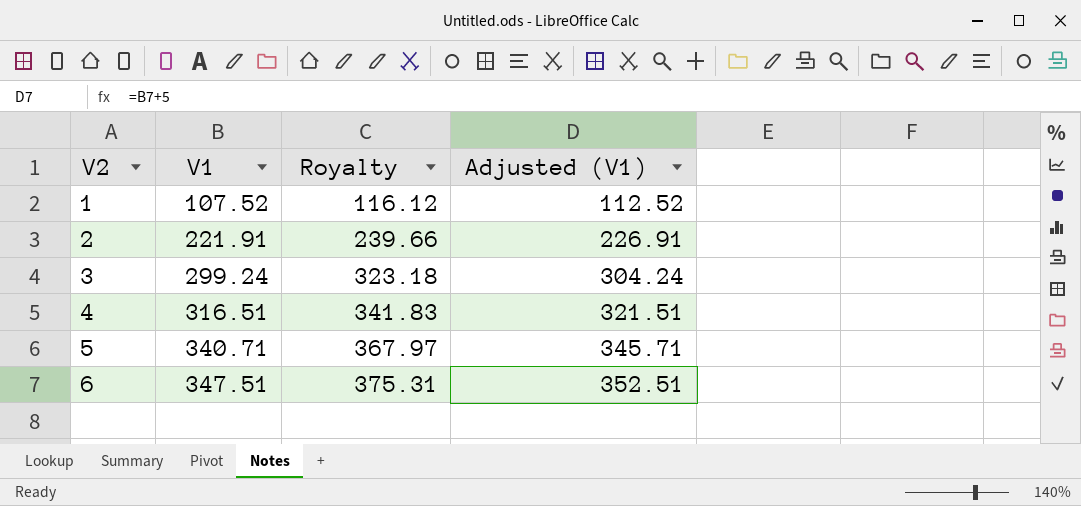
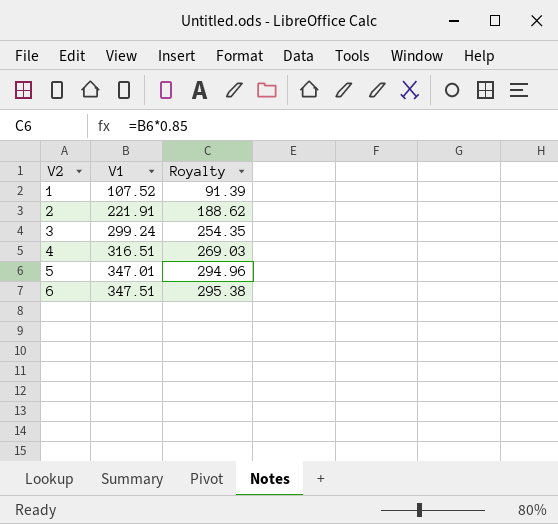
column Adjusted (V1) | formula: [V1] + 5 -> none
column Royalty | formula: [V1] * 1.08 -> [V1] * 0.85
5 | V1: 340.71 -> 347.01

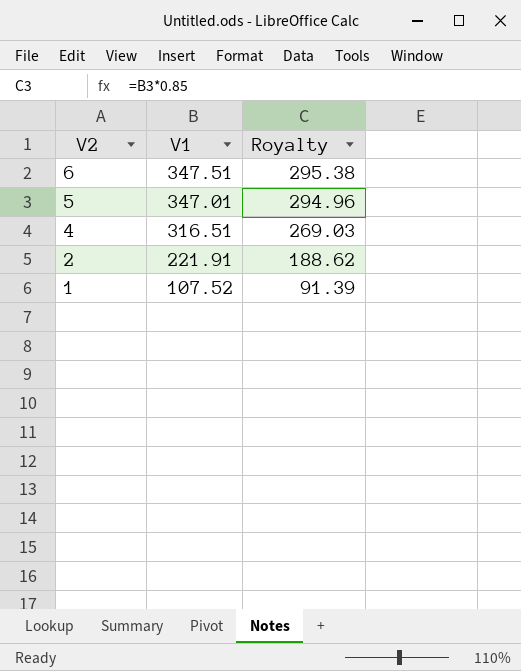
row order: V2 ascending -> V2 descending
row 3: 299.24 | 254.35 -> none

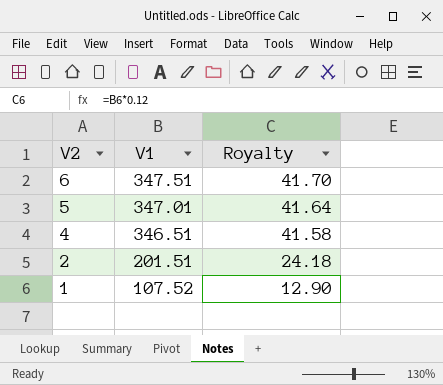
column Royalty | formula: [V1] * 0.85 -> [V1] * 0.12
4 | V1: 316.51 -> 346.51
2 | V1: 221.91 -> 201.51

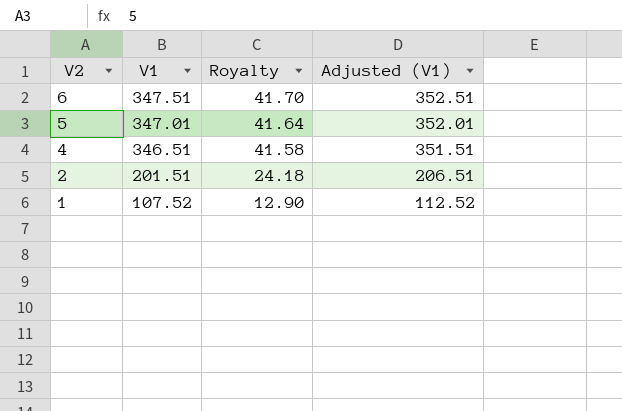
column Adjusted (V1) | formula: none -> [V1] + 5

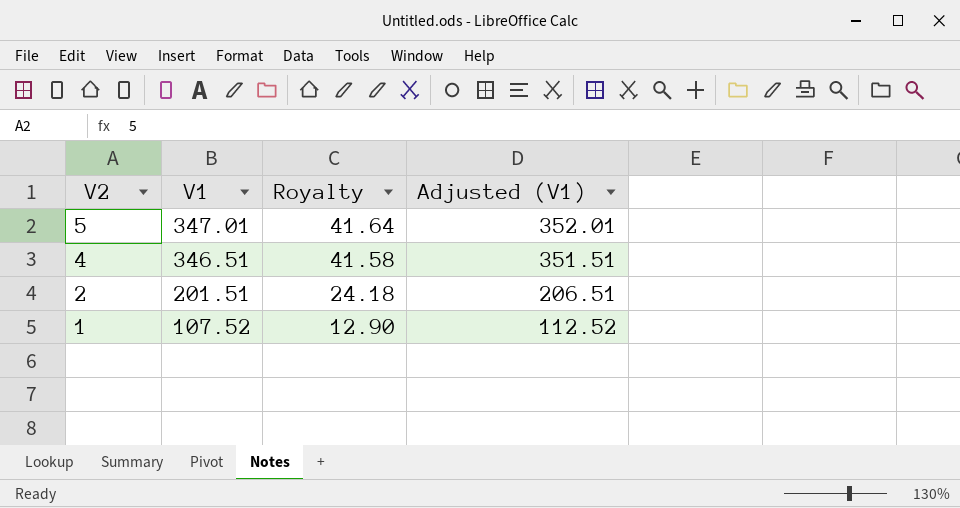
row 6: 347.51 | 41.70 | 352.51 -> none

